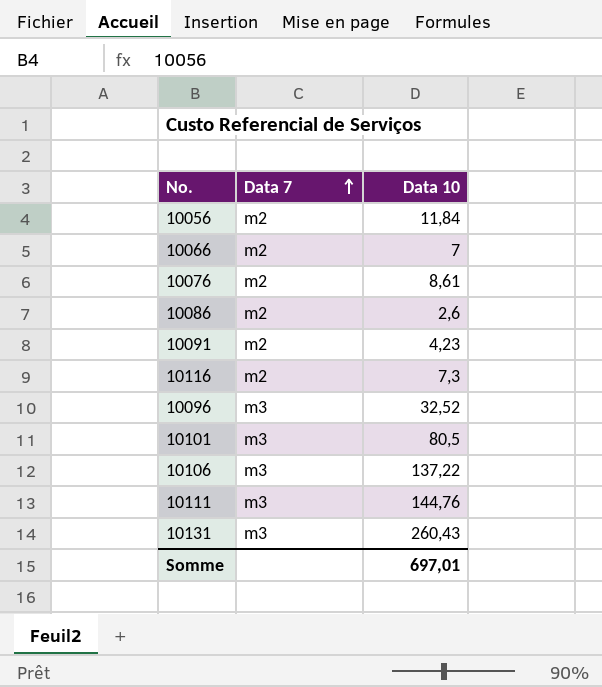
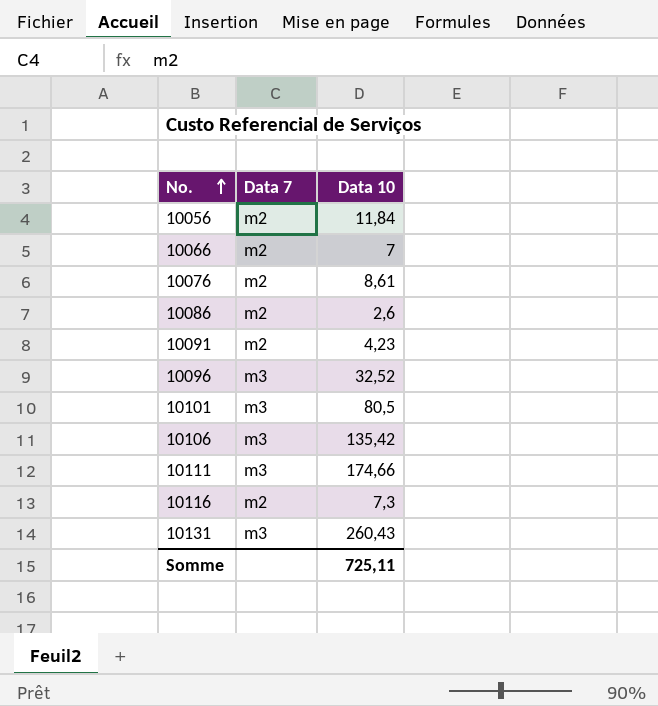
row order: Data 7 ascending -> No. ascending
10106 | Data 10: 137,22 -> 135,42
10111 | Data 10: 144,76 -> 174,66
Somme | Data 10: 697,01 -> 725,11

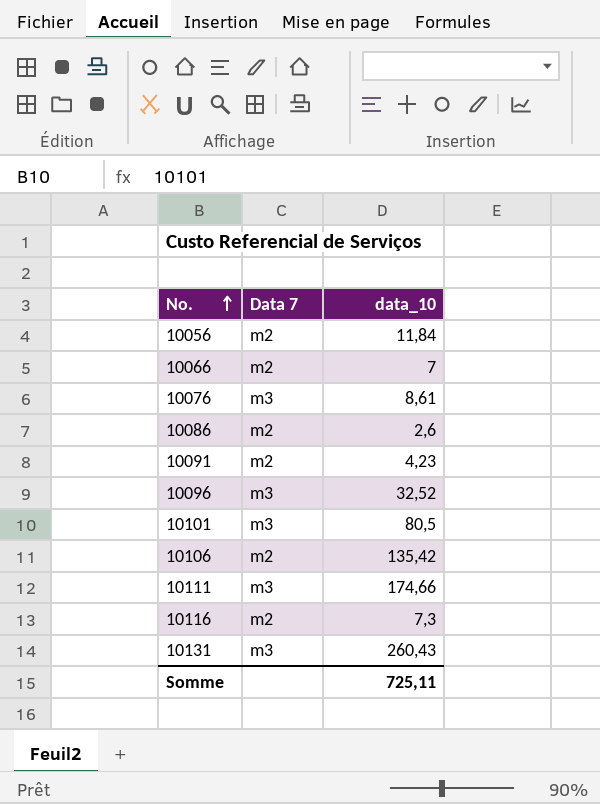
column name: Data 10 -> data_10
10076 | Data 7: m2 -> m3
10106 | Data 7: m3 -> m2

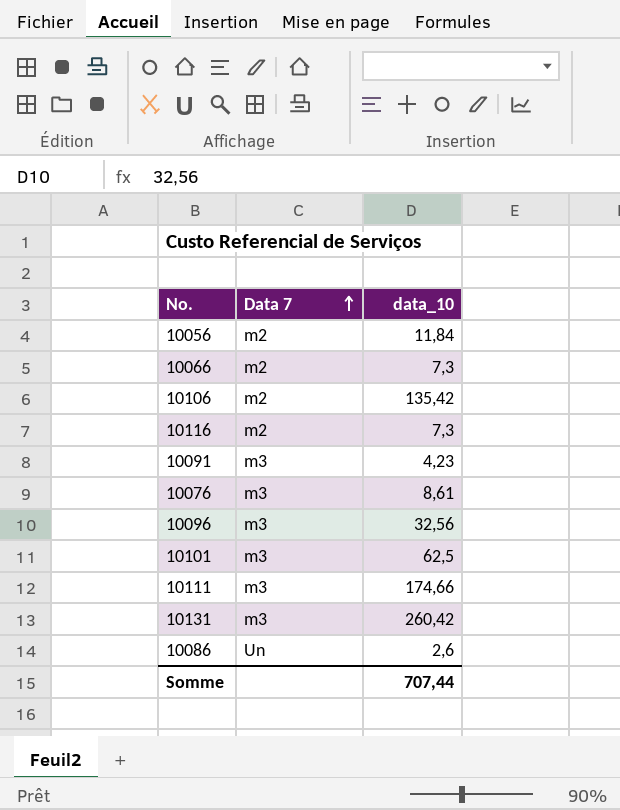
row order: No. ascending -> Data 7 ascending
10066 | data_10: 7 -> 7,3
10091 | Data 7: m2 -> m3
10096 | data_10: 32,52 -> 32,56
10101 | data_10: 80,5 -> 62,5
10131 | data_10: 260,43 -> 260,42
10086 | Data 7: m2 -> Un
Somme | data_10: 725,11 -> 707,44

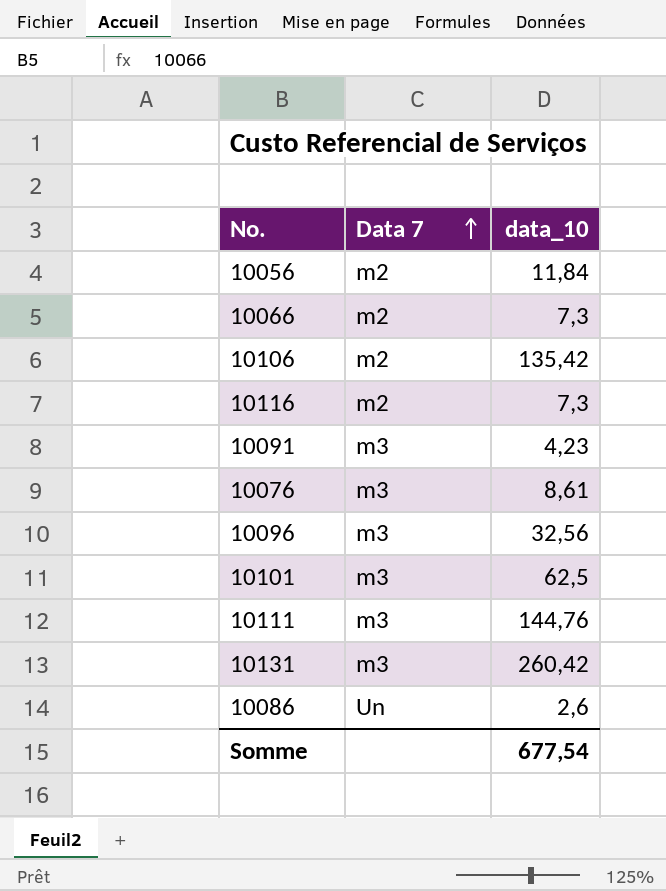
10111 | data_10: 174,66 -> 144,76
Somme | data_10: 707,44 -> 677,54

